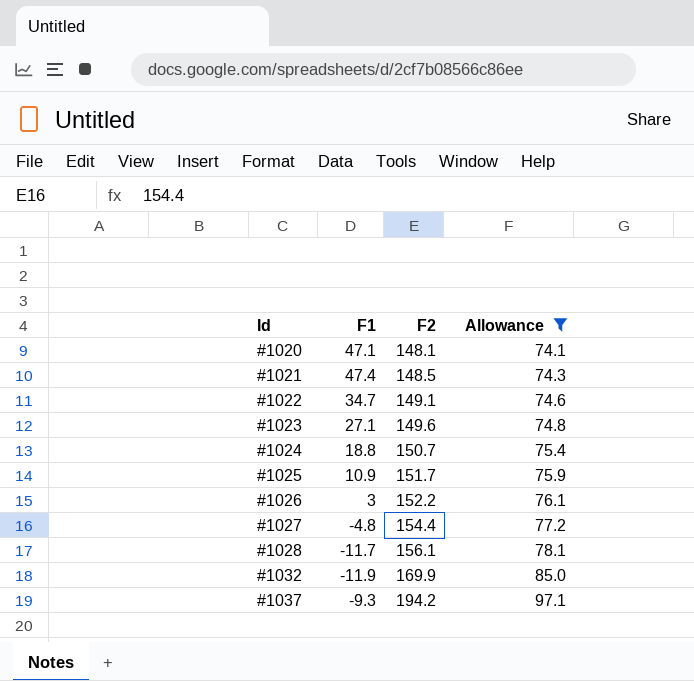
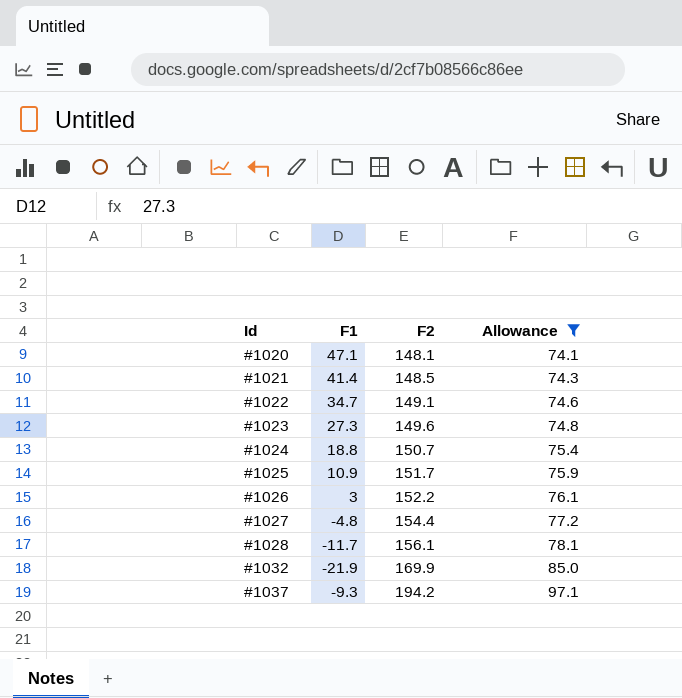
#1021 | F1: 47.4 -> 41.4
#1023 | F1: 27.1 -> 27.3
#1032 | F1: -11.9 -> -21.9

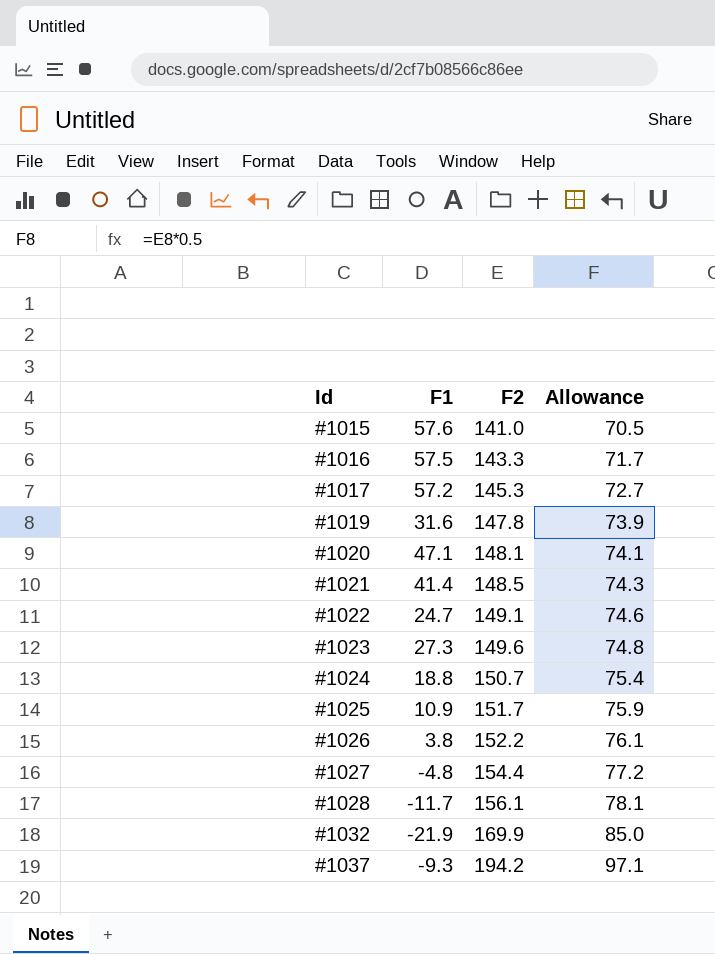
filter: Allowance >= 74.1 -> none
#1022 | F1: 34.7 -> 24.7
#1026 | F1: 3 -> 3.8

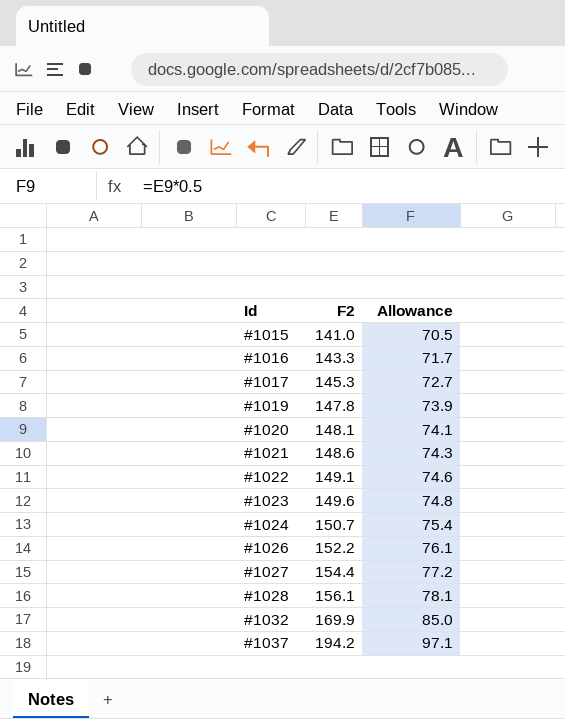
column F1 | position: 2 -> none
row #1025: 10.9 | 151.7 | 75.9 -> none
#1021 | F2: 148.5 -> 148.6

